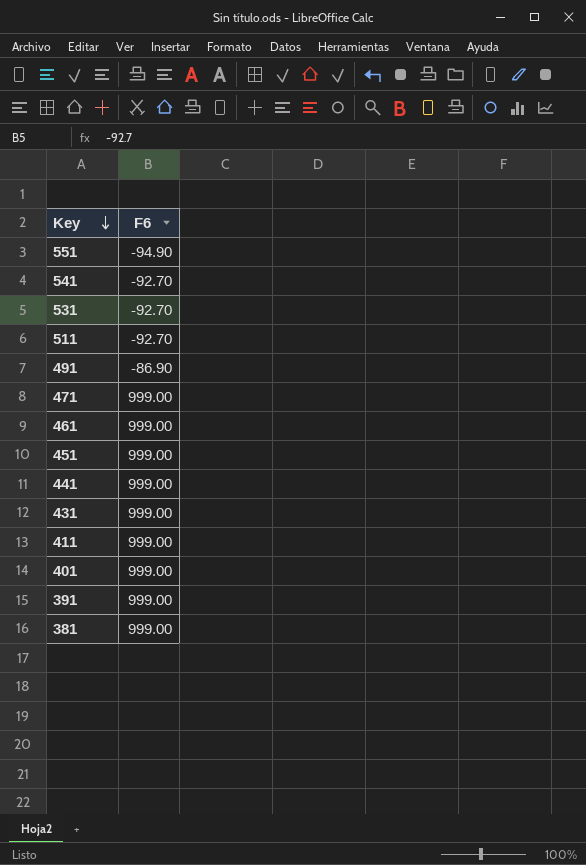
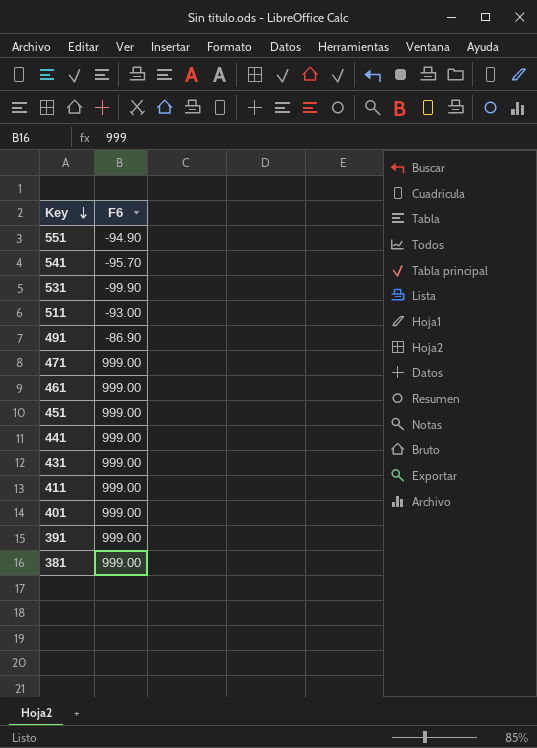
541 | F6: -92.70 -> -95.70
531 | F6: -92.70 -> -99.90
511 | F6: -92.70 -> -93.00

